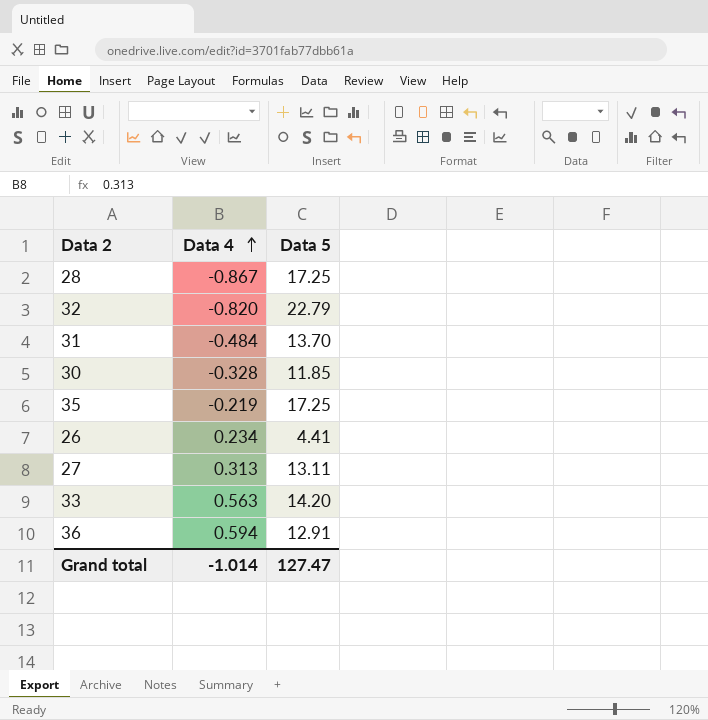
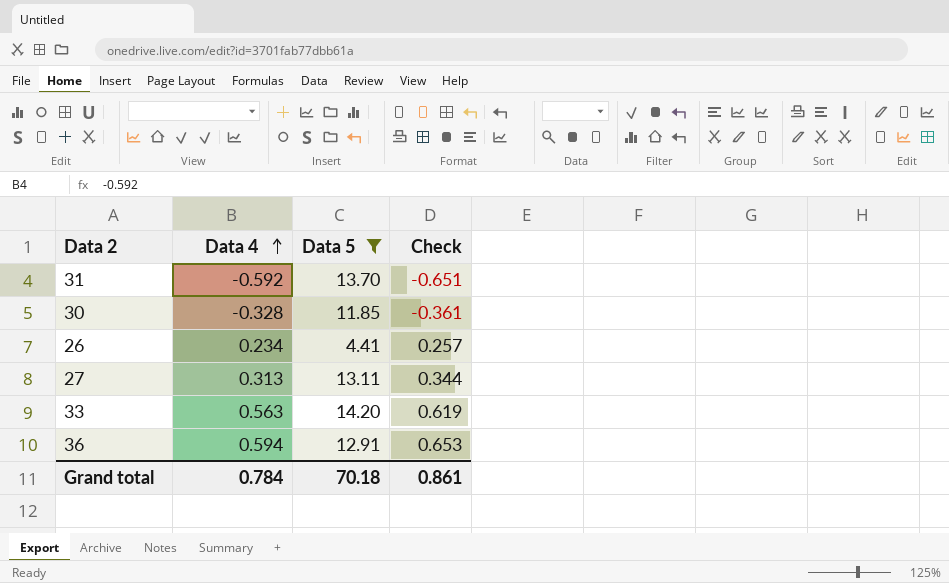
filter: none -> Data 5 <= 14.20
column Check | formula: none -> [Data 4] * 1.1
31 | Data 4: -0.484 -> -0.592
Grand total | Data 4: -1.014 -> 0.784
Grand total | Data 5: 127.47 -> 70.18

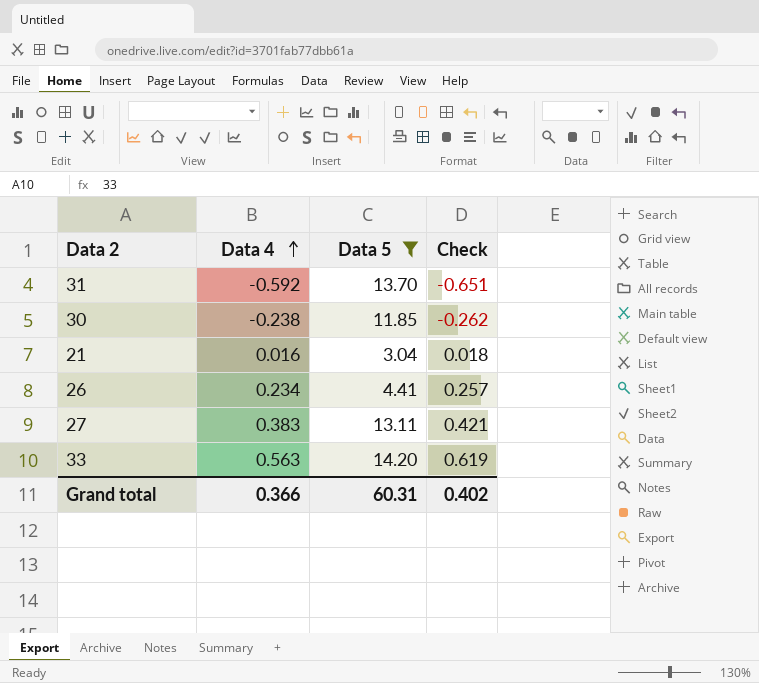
row 36: 0.594 | 12.91 | 0.653 -> none
30 | Data 4: -0.328 -> -0.238
30 | Check: -0.361 -> -0.262
row 21: none -> 0.016 | 3.04 | 0.018
27 | Data 4: 0.313 -> 0.383
27 | Check: 0.344 -> 0.421
Grand total | Data 4: 0.784 -> 0.366
Grand total | Data 5: 70.18 -> 60.31
Grand total | Check: 0.861 -> 0.402

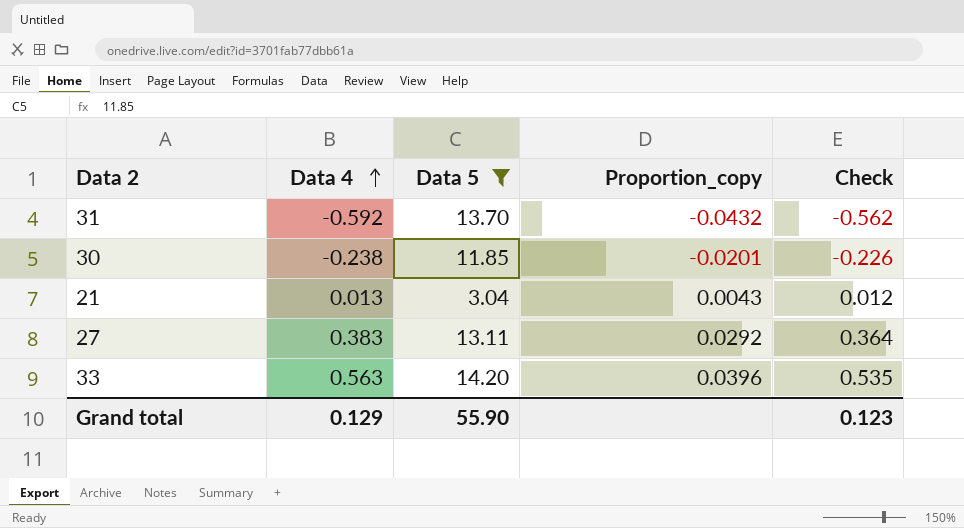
column Proportion_copy | formula: none -> [Data 4] / [Data 5]
column Check | formula: [Data 4] * 1.1 -> [Data 4] * 0.95
row 26: 0.234 | 4.41 | 0.257 -> none
21 | Data 4: 0.016 -> 0.013
Grand total | Data 4: 0.366 -> 0.129
Grand total | Data 5: 60.31 -> 55.90
Grand total | Check: 0.402 -> 0.123

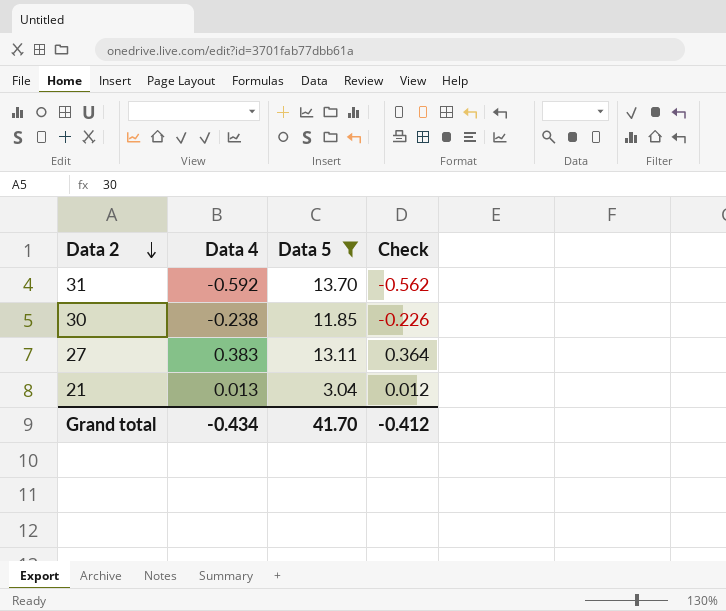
row order: Data 4 ascending -> Data 2 descending
column Proportion_copy | formula: [Data 4] / [Data 5] -> none
row 33: 0.563 | 14.20 | 0.0396 | 0.535 -> none
Grand total | Data 4: 0.129 -> -0.434
Grand total | Data 5: 55.90 -> 41.70
Grand total | Check: 0.123 -> -0.412

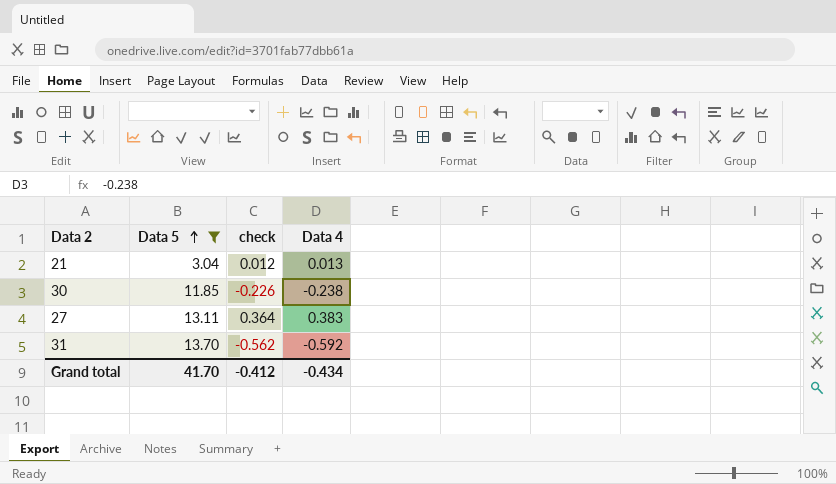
row order: Data 2 descending -> Data 5 ascending
column name: Check -> check
column Data 4 | position: 2 -> 4

